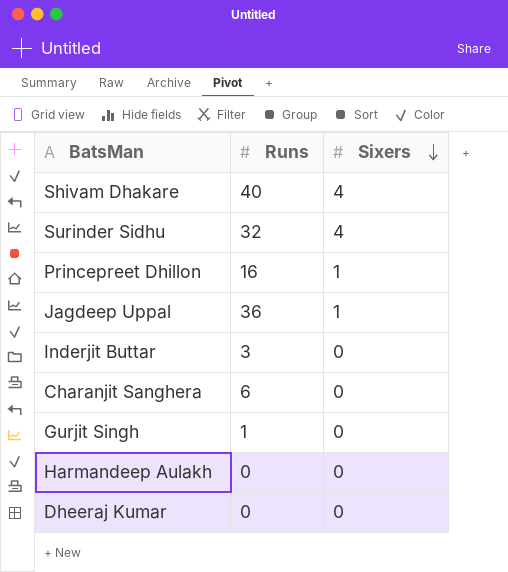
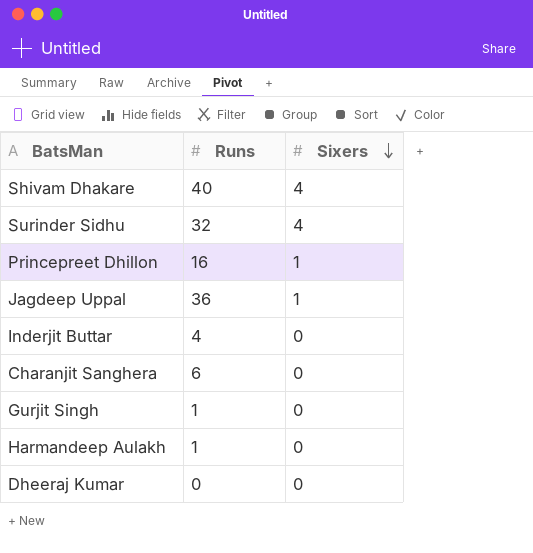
Inderjit Buttar | Runs: 3 -> 4
Harmandeep Aulakh | Runs: 0 -> 1

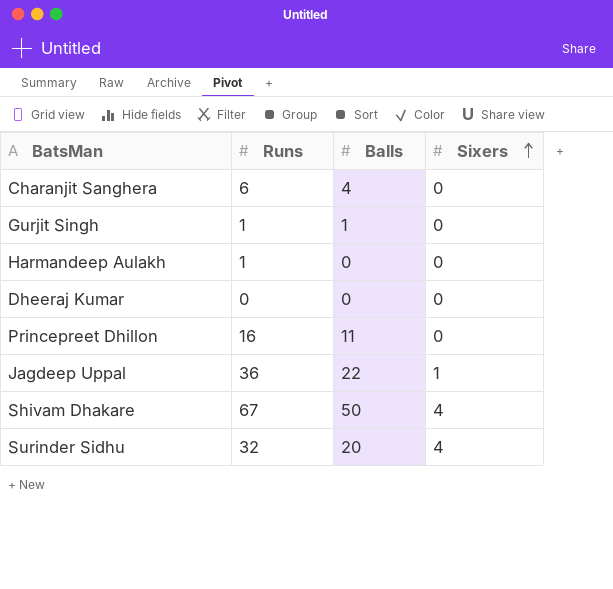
row order: Sixers descending -> Sixers ascending
column Balls | position: none -> 3
row Inderjit Buttar: 4 | 0 -> none
Princepreet Dhillon | Sixers: 1 -> 0
Shivam Dhakare | Runs: 40 -> 67

